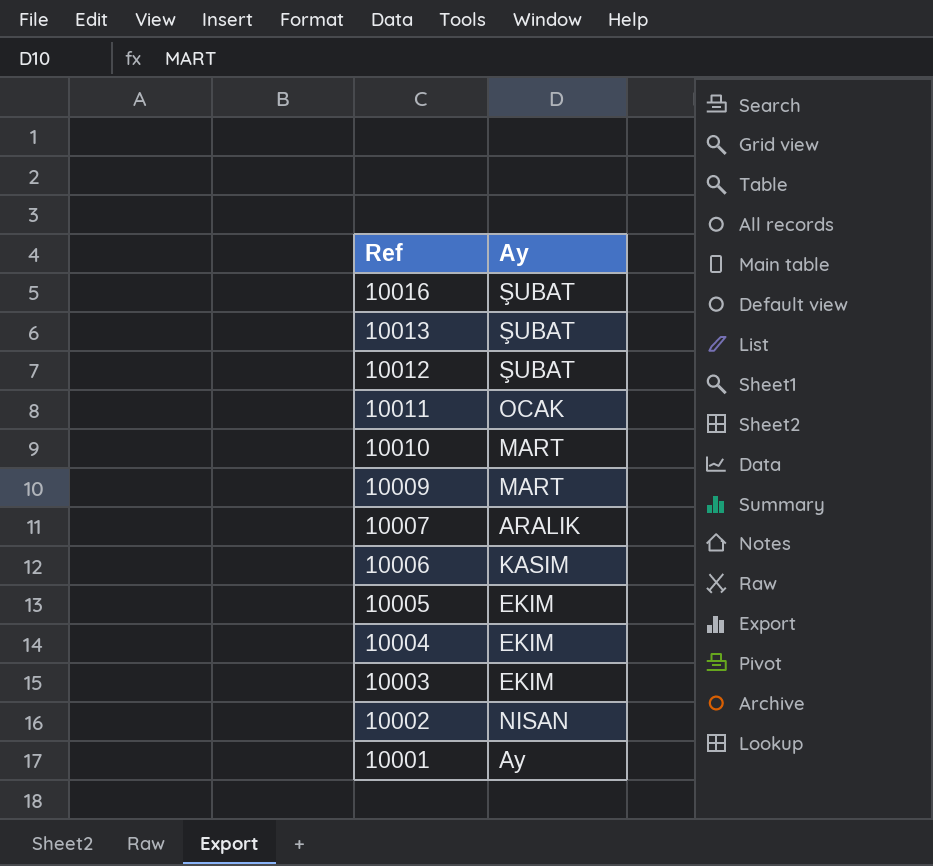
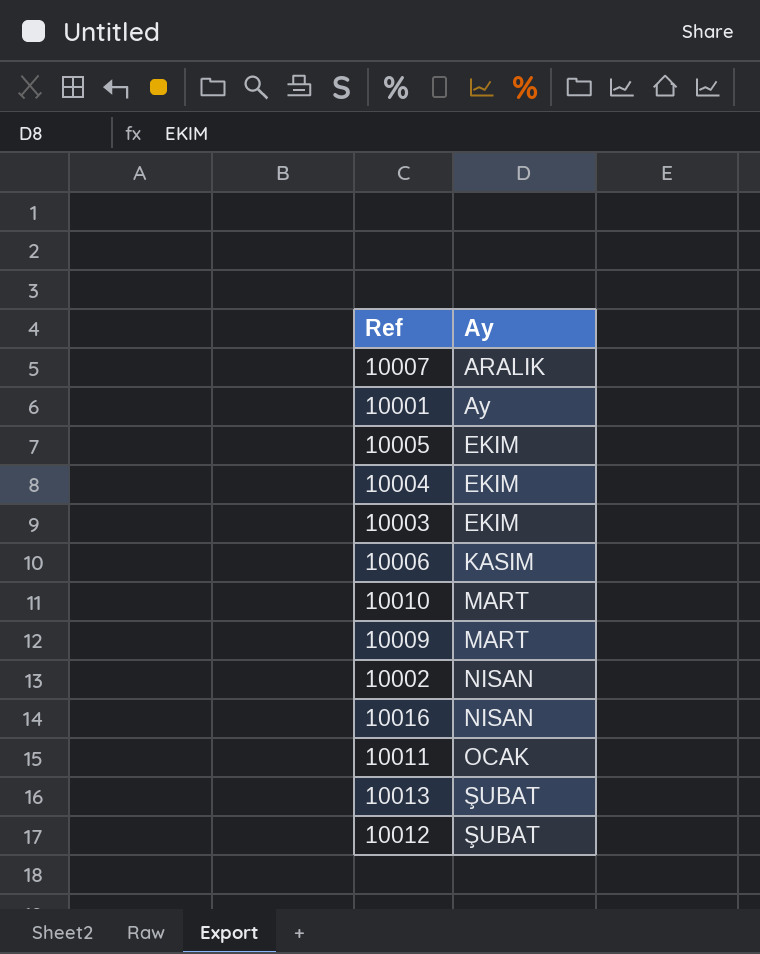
row order: Ref descending -> Ay ascending
10016 | Ay: ŞUBAT -> NISAN

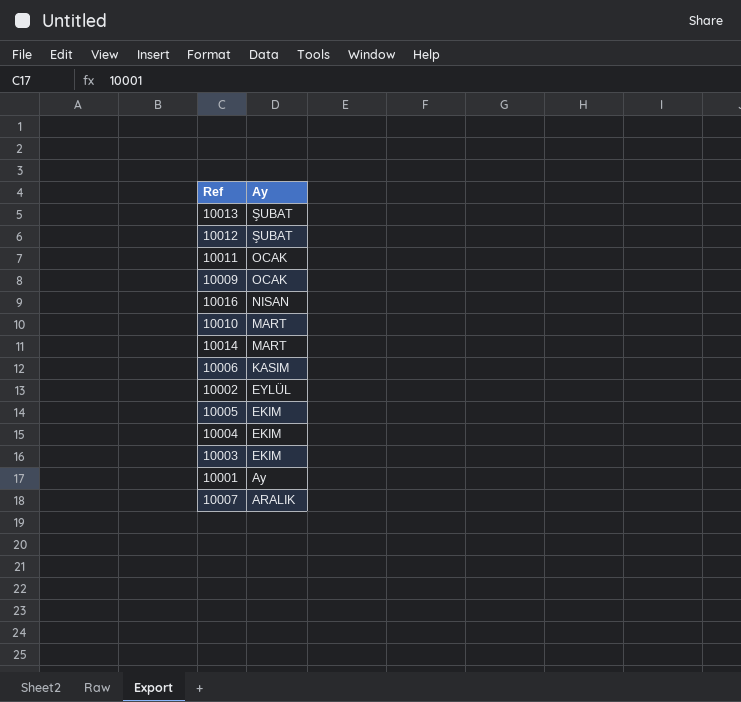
row order: Ay ascending -> Ay descending
10009 | Ay: MART -> OCAK
row 10014: none -> MART
10002 | Ay: NISAN -> EYLÜL

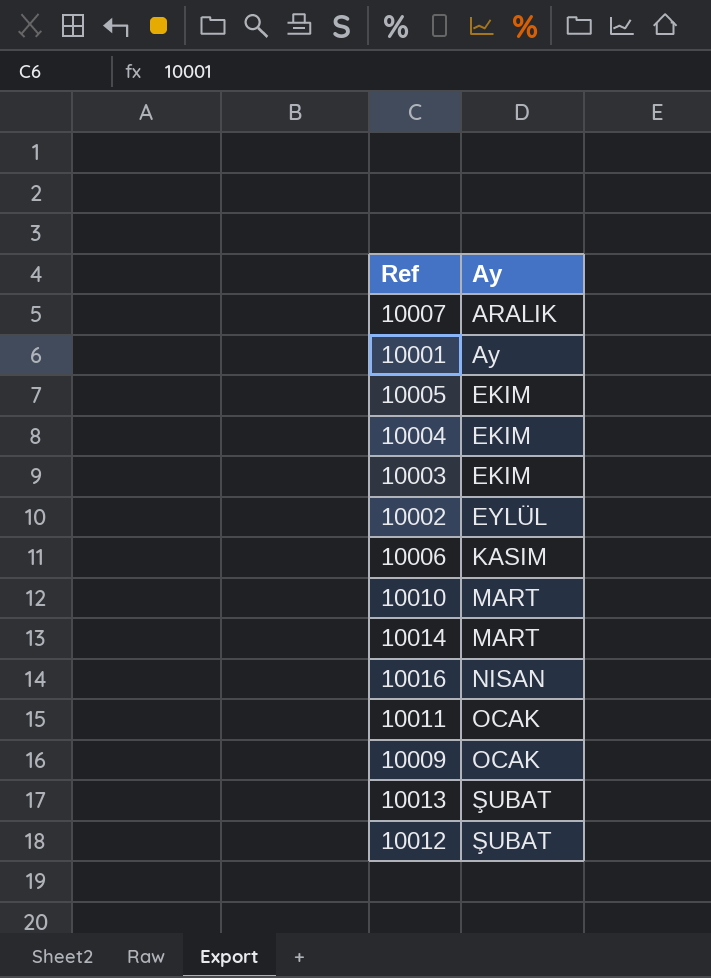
row order: Ay descending -> Ay ascending

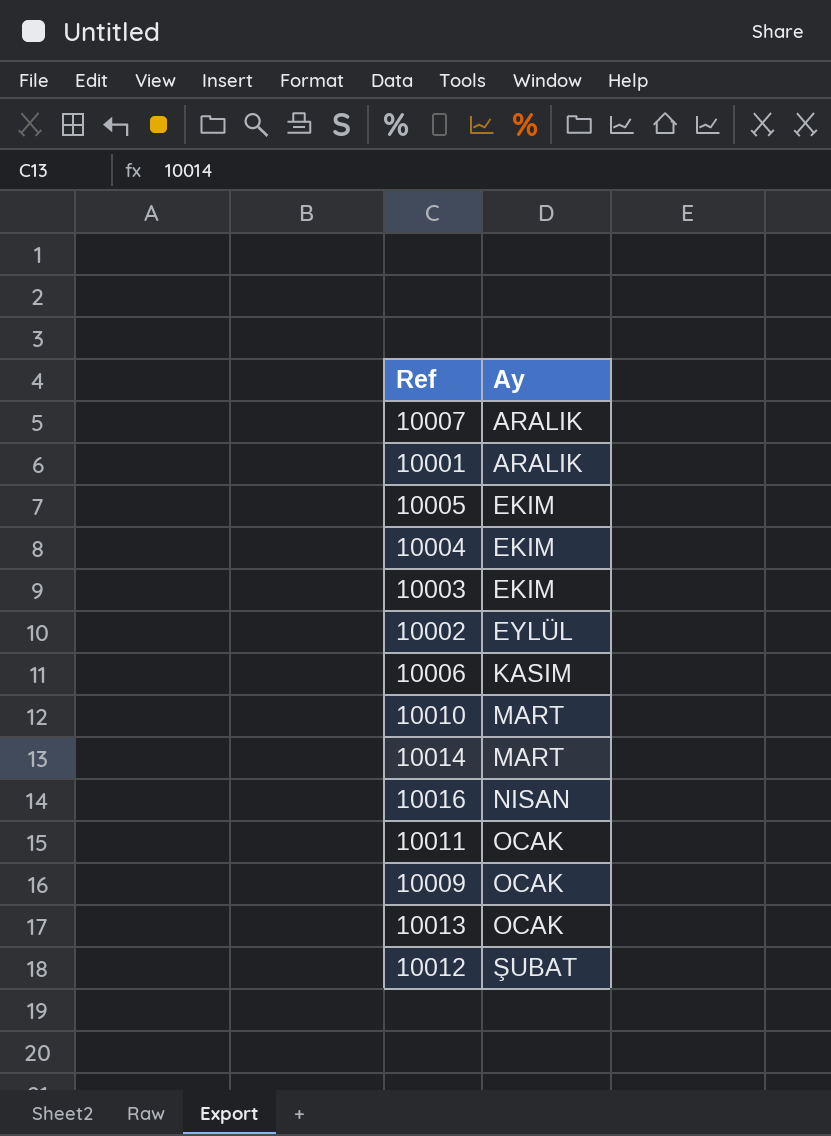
10001 | Ay: Ay -> ARALIK
10013 | Ay: ŞUBAT -> OCAK

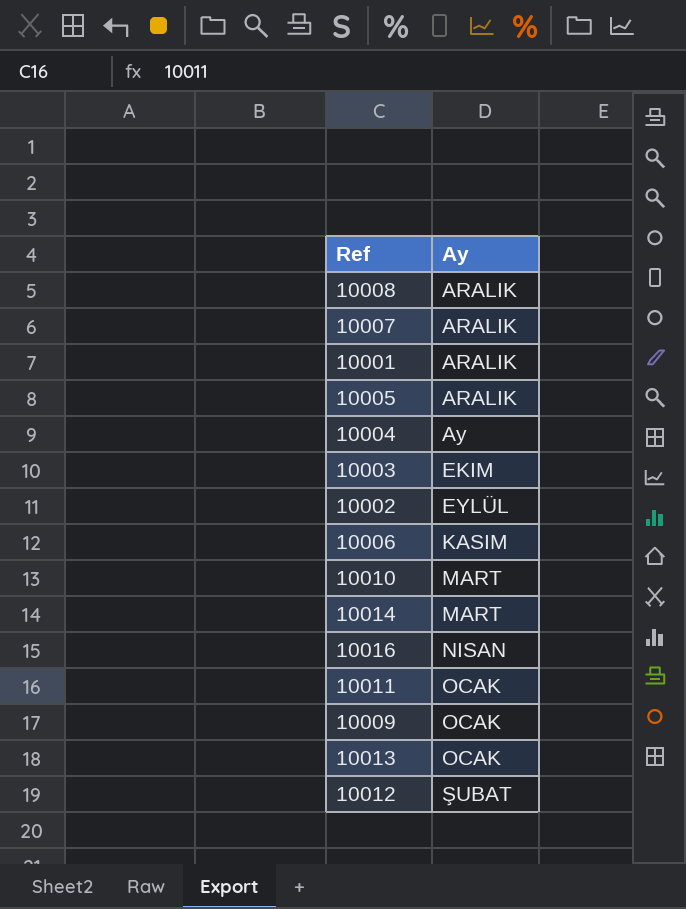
row 10008: none -> ARALIK
10005 | Ay: EKIM -> ARALIK
10004 | Ay: EKIM -> Ay

